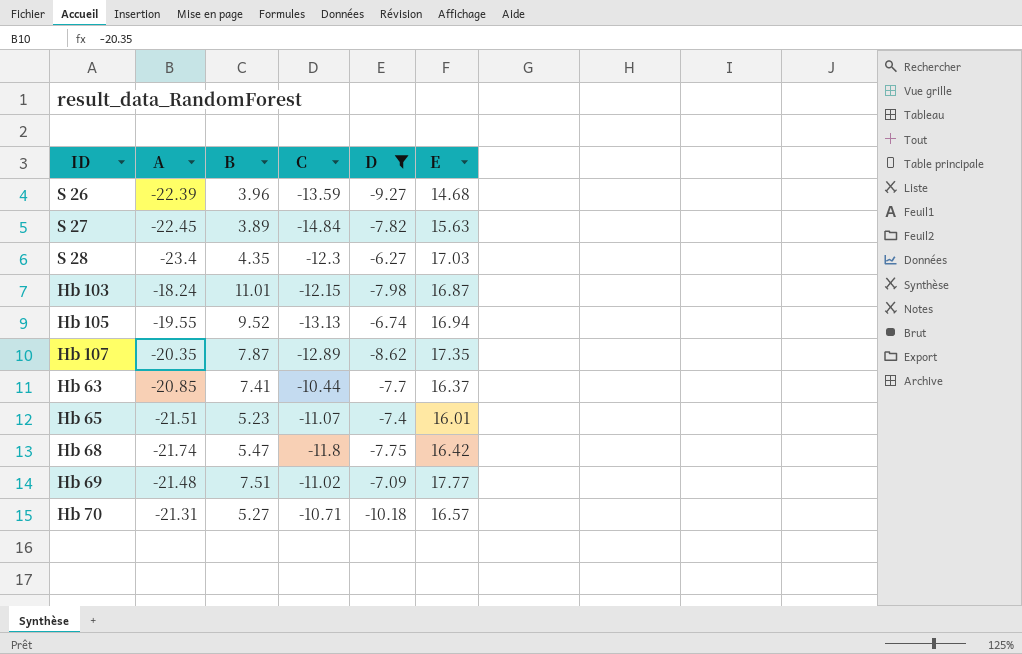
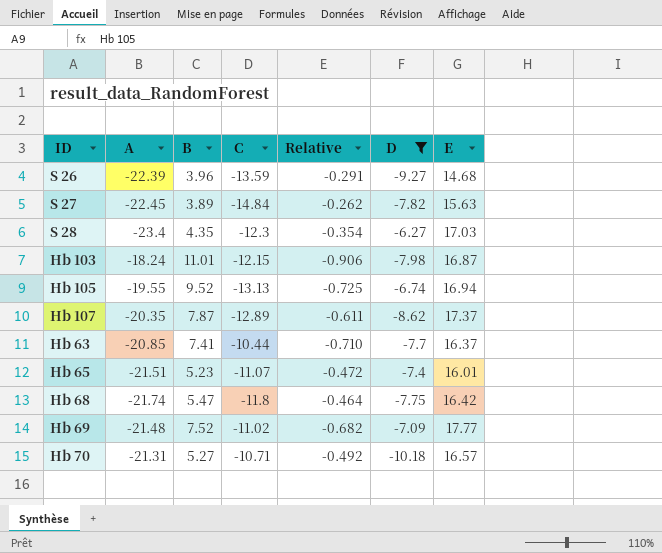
column Relative | formula: none -> [B] / [C]
Hb 107 | E: 17.35 -> 17.37
Hb 69 | B: 7.51 -> 7.52

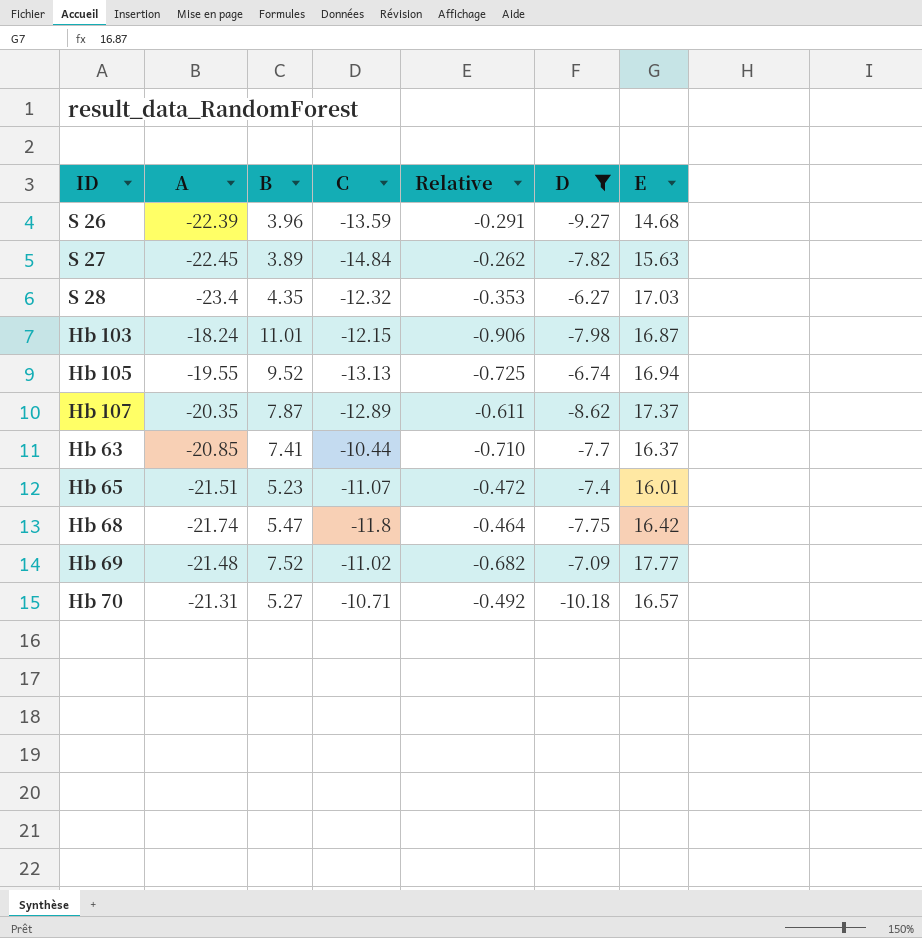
S 28 | C: -12.3 -> -12.32
S 28 | Relative: -0.354 -> -0.353

